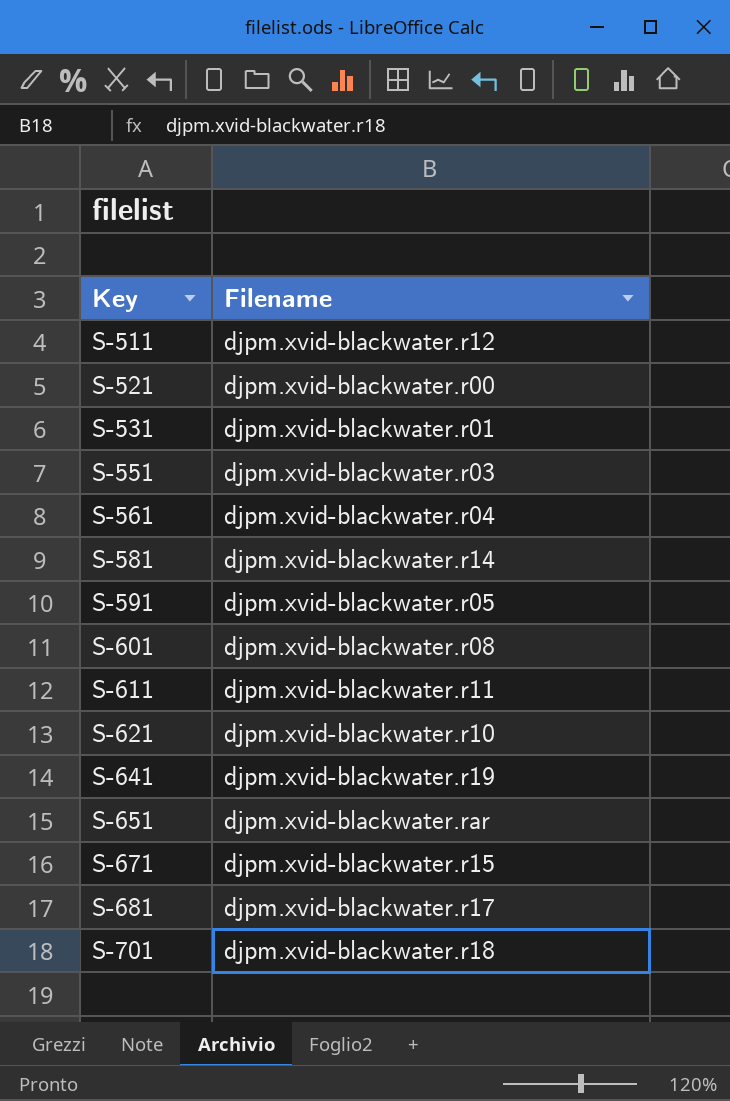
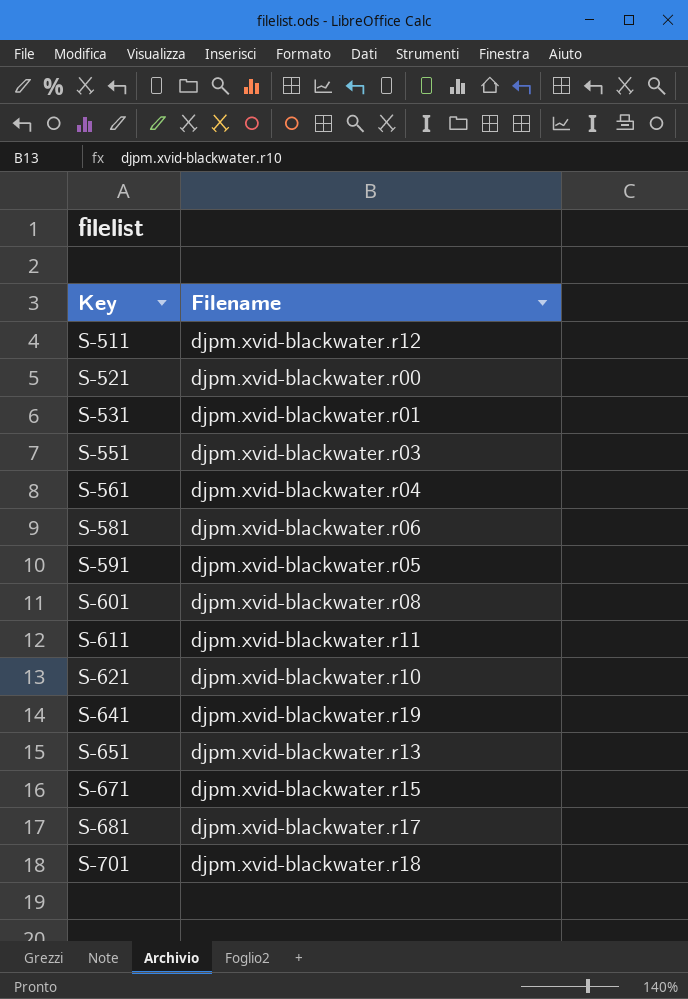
S-581 | Filename: djpm.xvid-blackwater.r14 -> djpm.xvid-blackwater.r06
S-651 | Filename: djpm.xvid-blackwater.rar -> djpm.xvid-blackwater.r13

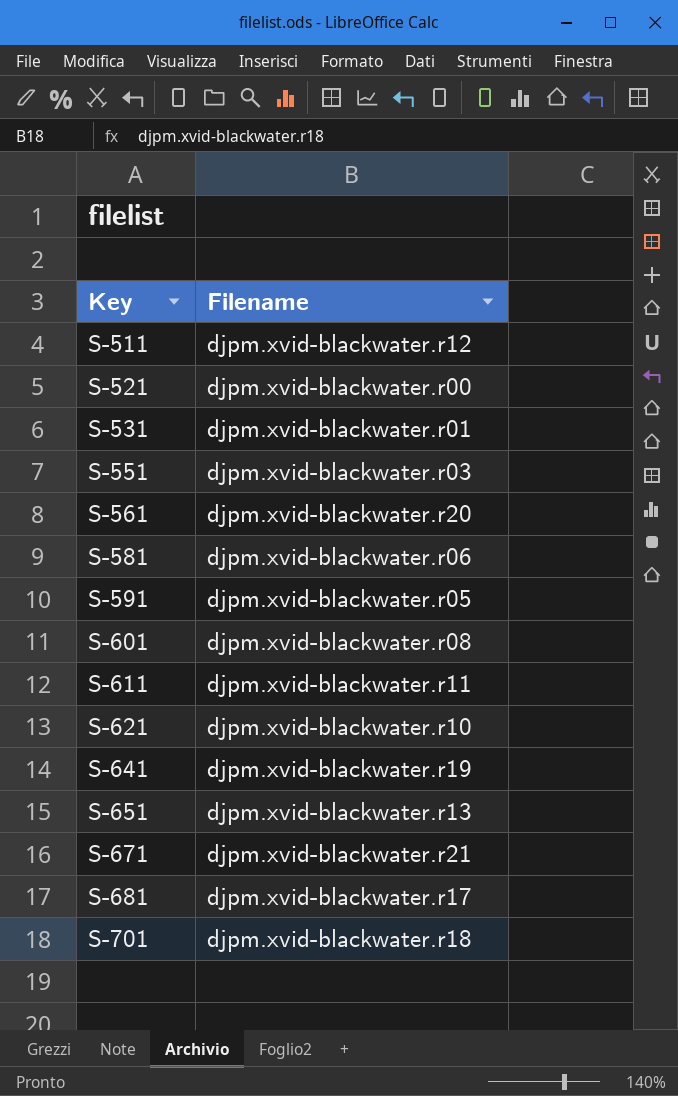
S-561 | Filename: djpm.xvid-blackwater.r04 -> djpm.xvid-blackwater.r20
S-671 | Filename: djpm.xvid-blackwater.r15 -> djpm.xvid-blackwater.r21

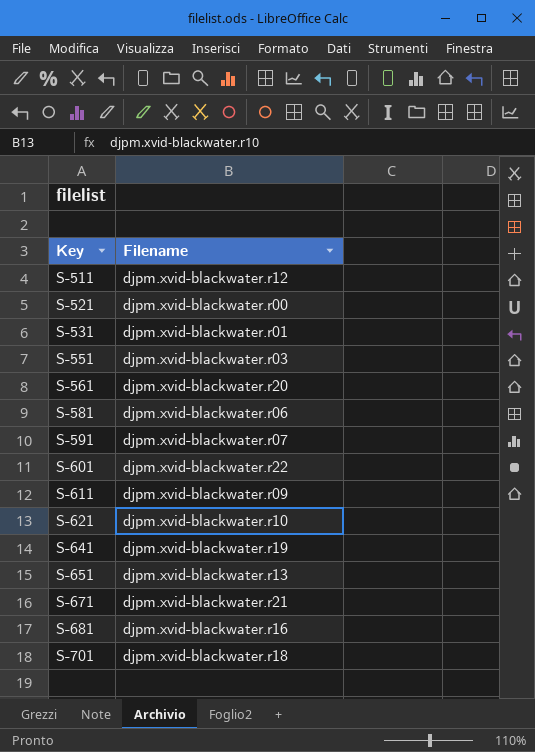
S-591 | Filename: djpm.xvid-blackwater.r05 -> djpm.xvid-blackwater.r07
S-601 | Filename: djpm.xvid-blackwater.r08 -> djpm.xvid-blackwater.r22
S-611 | Filename: djpm.xvid-blackwater.r11 -> djpm.xvid-blackwater.r09
S-681 | Filename: djpm.xvid-blackwater.r17 -> djpm.xvid-blackwater.r16

